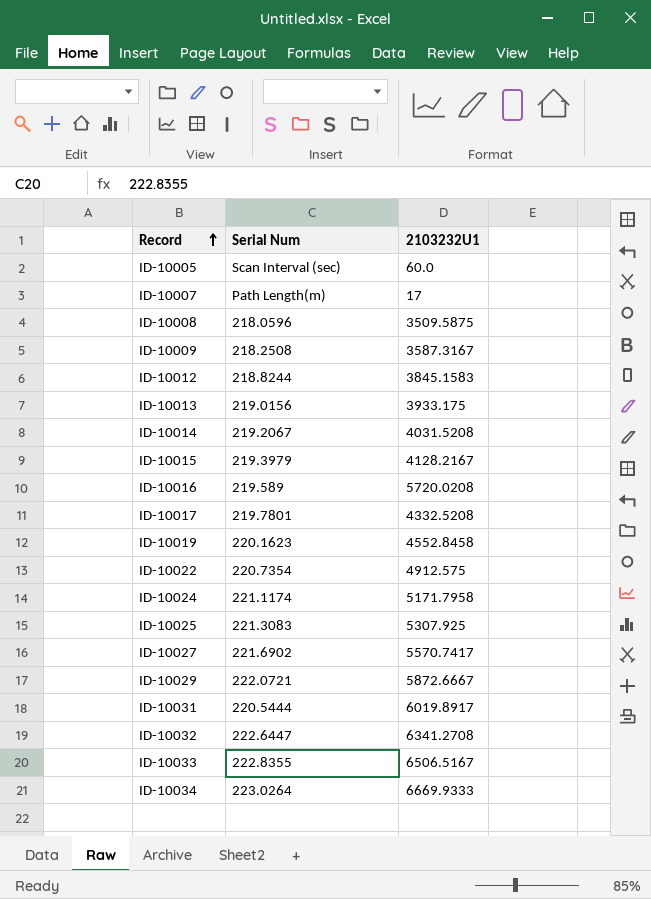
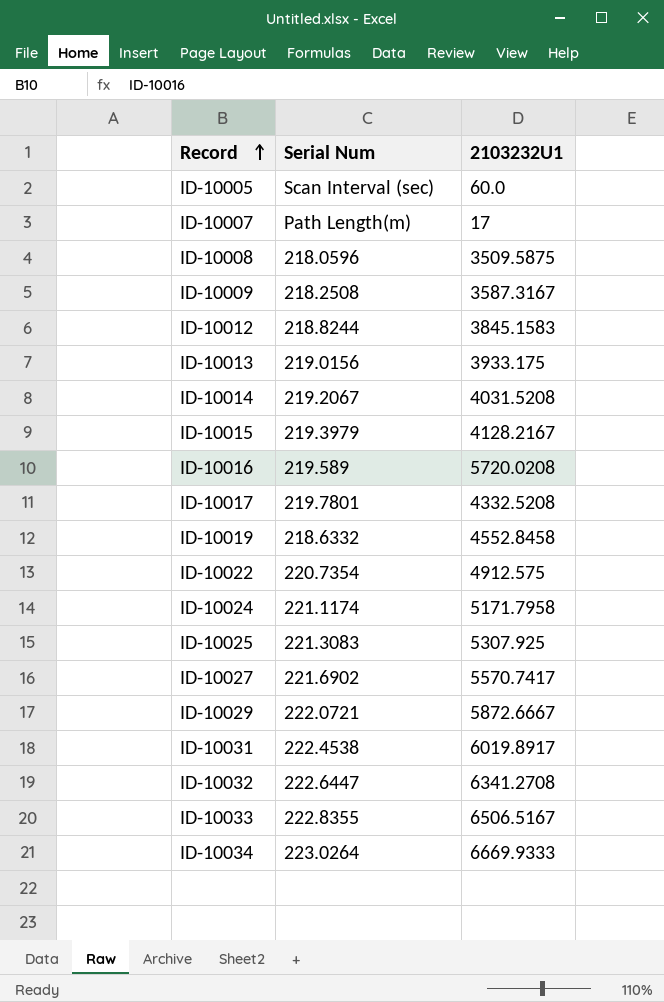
ID-10019 | Serial Num: 220.1623 -> 218.6332
ID-10031 | Serial Num: 220.5444 -> 222.4538

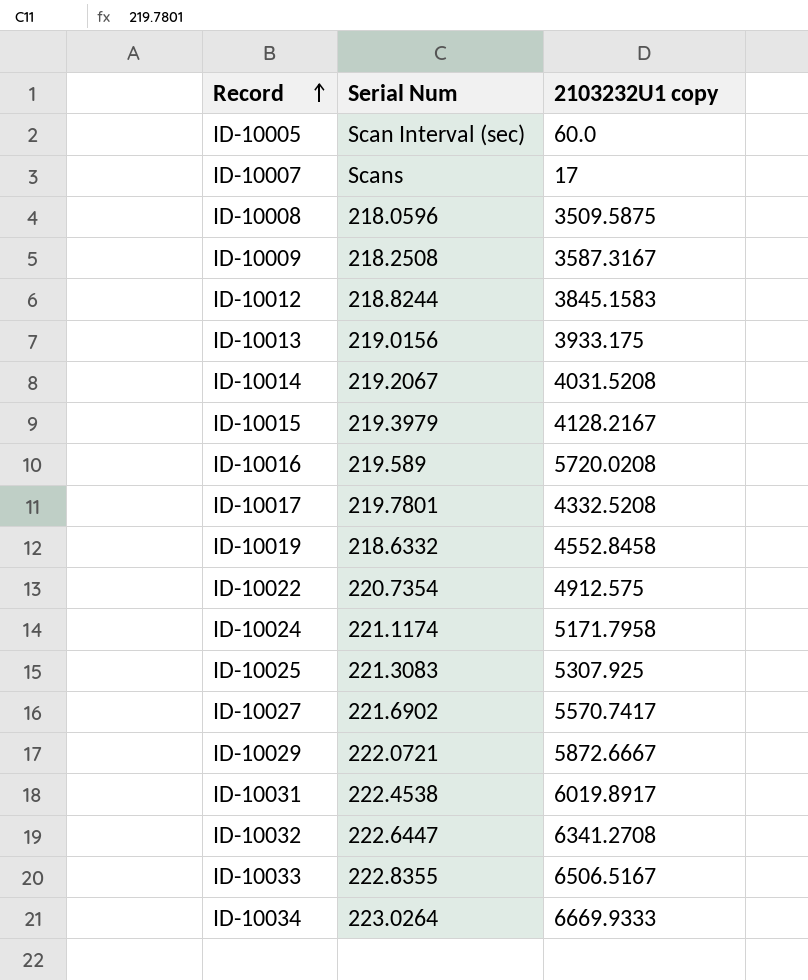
column name: 2103232U1 -> 2103232U1 copy
ID-10007 | Serial Num: Path Length(m) -> Scans

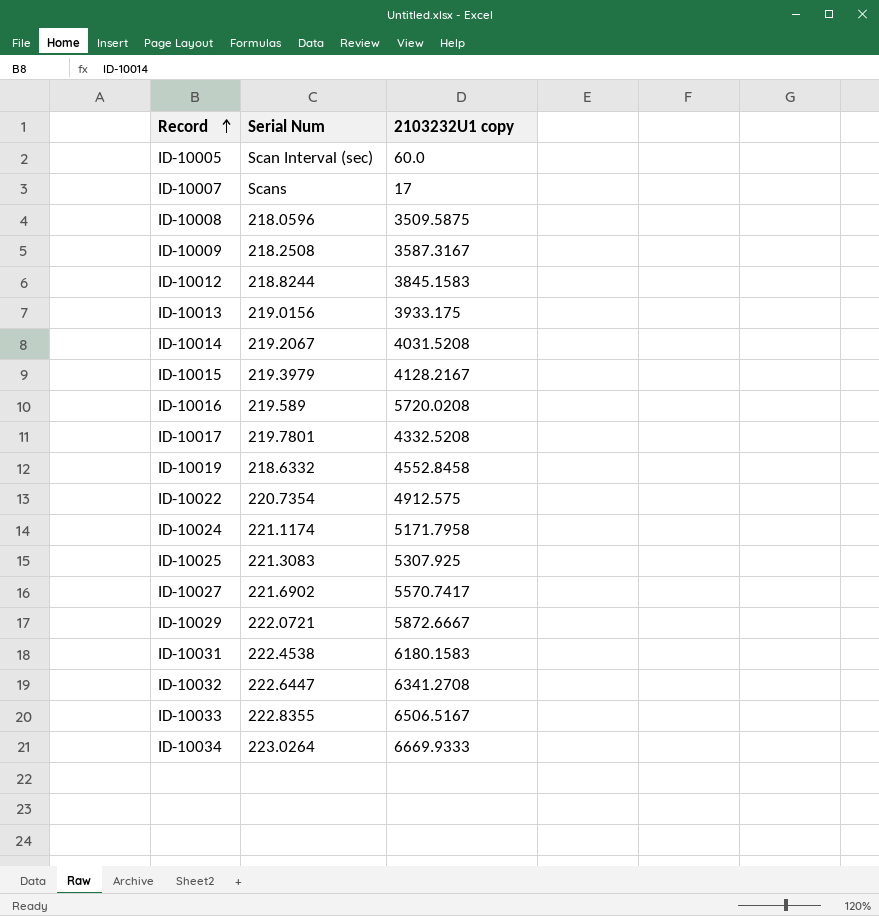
ID-10031 | 2103232U1 copy: 6019.8917 -> 6180.1583

